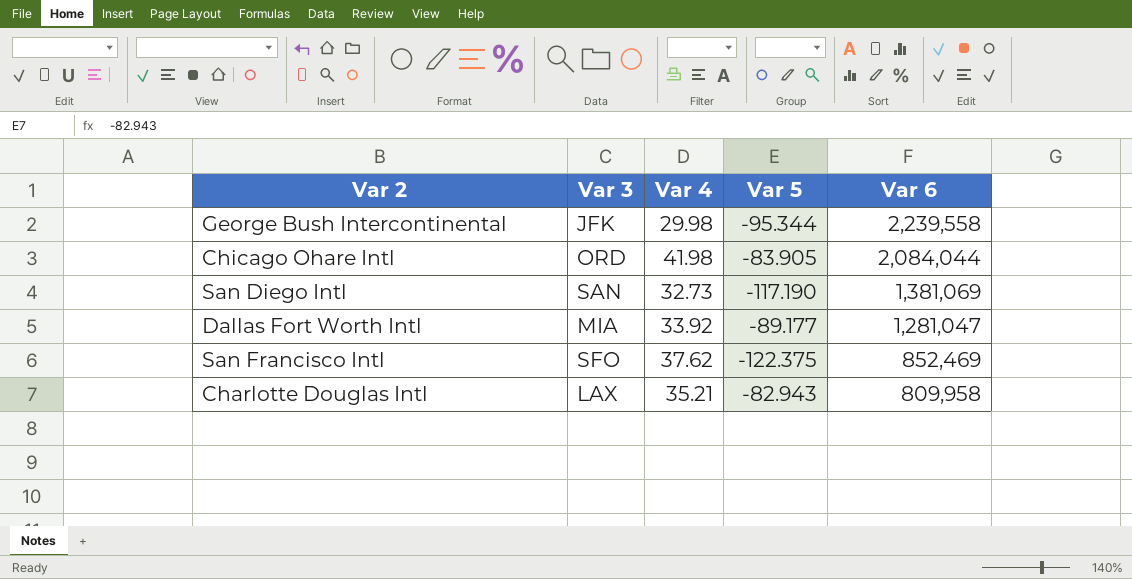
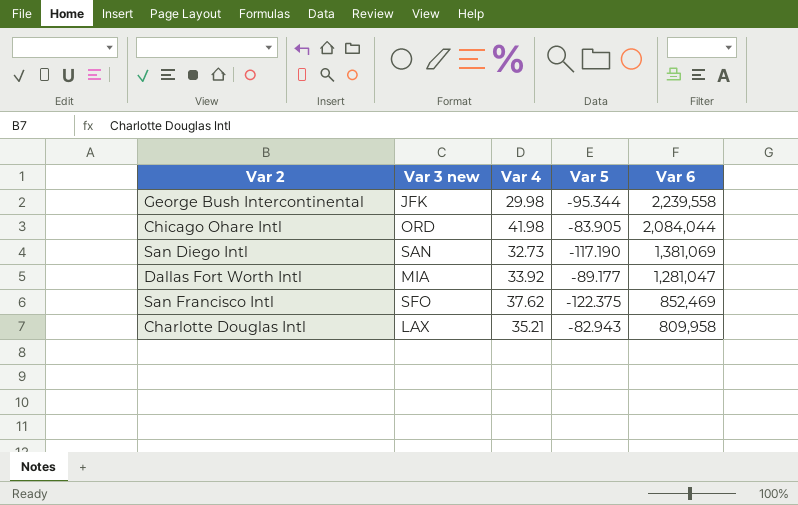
column name: Var 3 -> Var 3 new

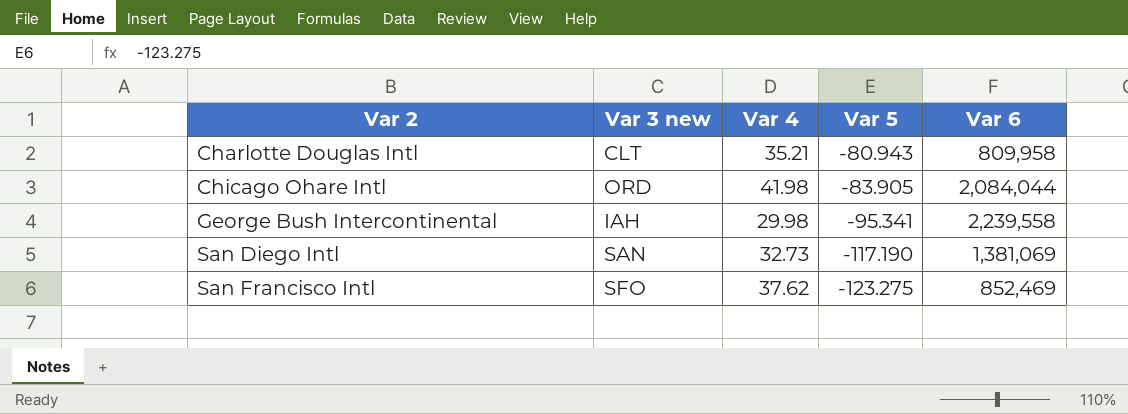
row order: Var 6 descending -> Var 2 ascending
row Dallas Fort Worth Intl: MIA | 33.92 | -89.177 | 1,281,047 -> none
Charlotte Douglas Intl | Var 3 new: LAX -> CLT
Charlotte Douglas Intl | Var 5: -82.943 -> -80.943
George Bush Intercontinental | Var 3 new: JFK -> IAH
George Bush Intercontinental | Var 5: -95.344 -> -95.341
San Francisco Intl | Var 5: -122.375 -> -123.275

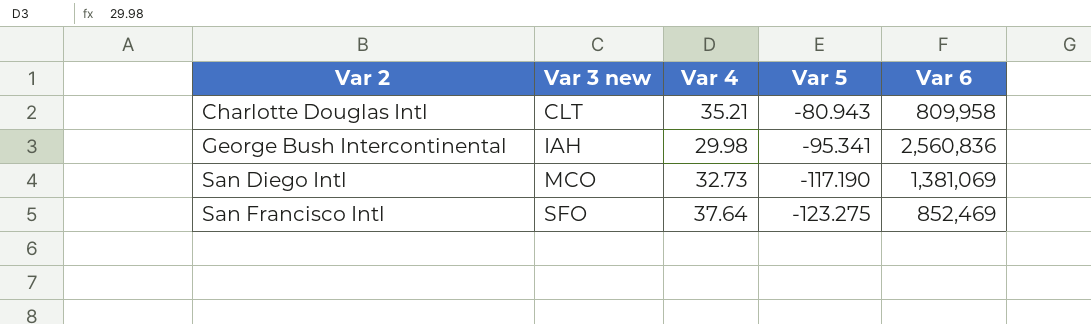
row Chicago Ohare Intl: ORD | 41.98 | -83.905 | 2,084,044 -> none
George Bush Intercontinental | Var 6: 2,239,558 -> 2,560,836
San Diego Intl | Var 3 new: SAN -> MCO
San Francisco Intl | Var 4: 37.62 -> 37.64

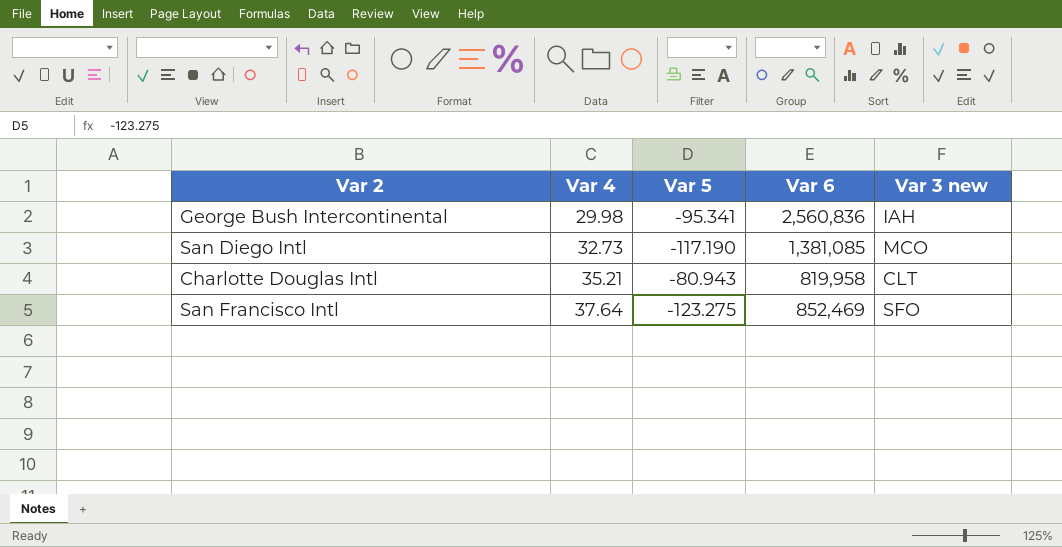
row order: Var 2 ascending -> Var 4 ascending
column Var 3 new | position: 2 -> 5
San Diego Intl | Var 6: 1,381,069 -> 1,381,085
Charlotte Douglas Intl | Var 6: 809,958 -> 819,958

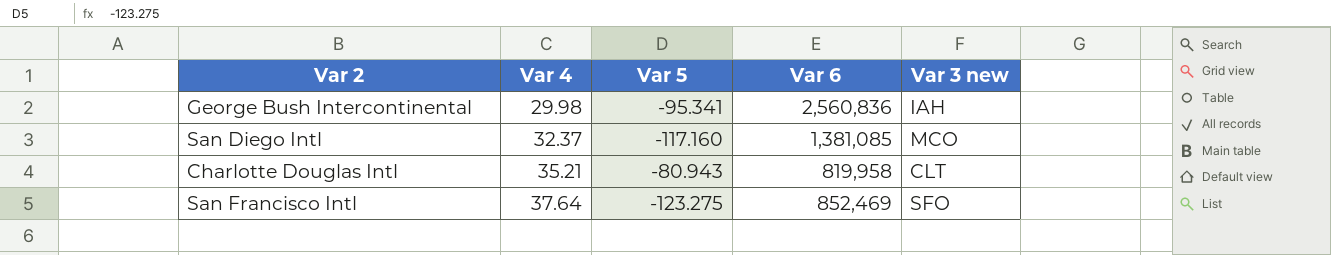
San Diego Intl | Var 4: 32.73 -> 32.37
San Diego Intl | Var 5: -117.190 -> -117.160

